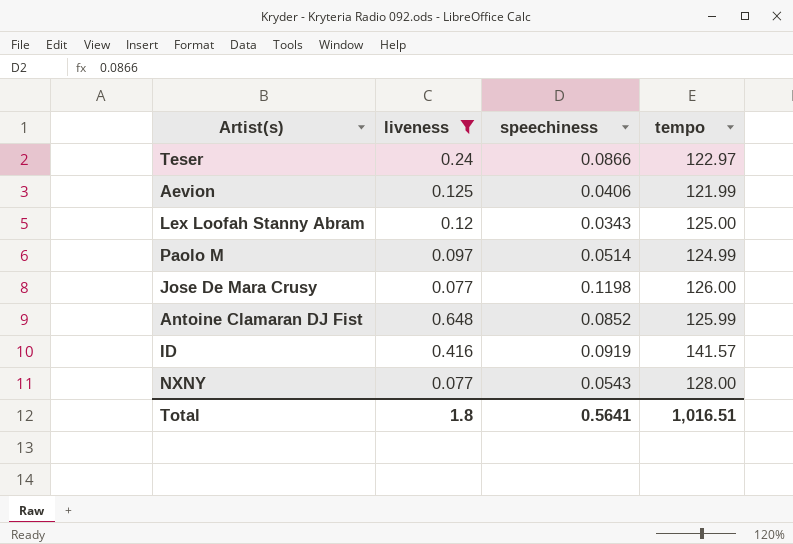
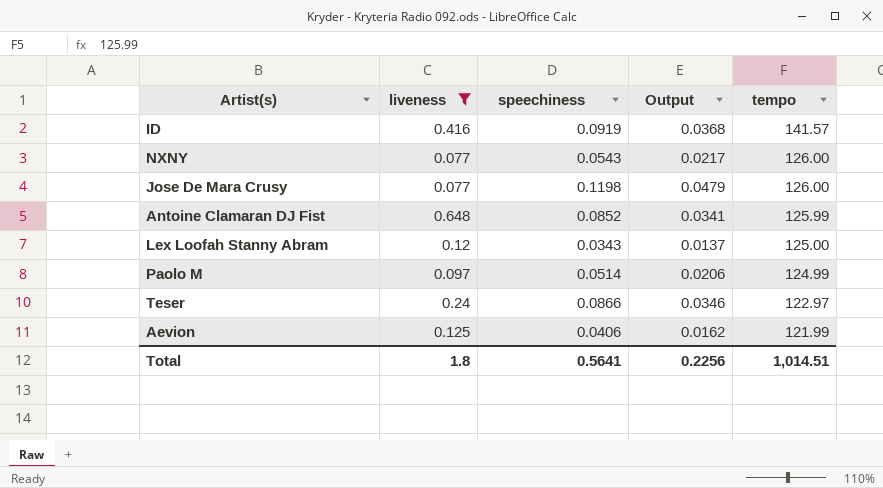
row order: none -> tempo descending
column Output | formula: none -> [speechiness] * 0.4
NXNY | tempo: 128.00 -> 126.00
Total | tempo: 1,016.51 -> 1,014.51

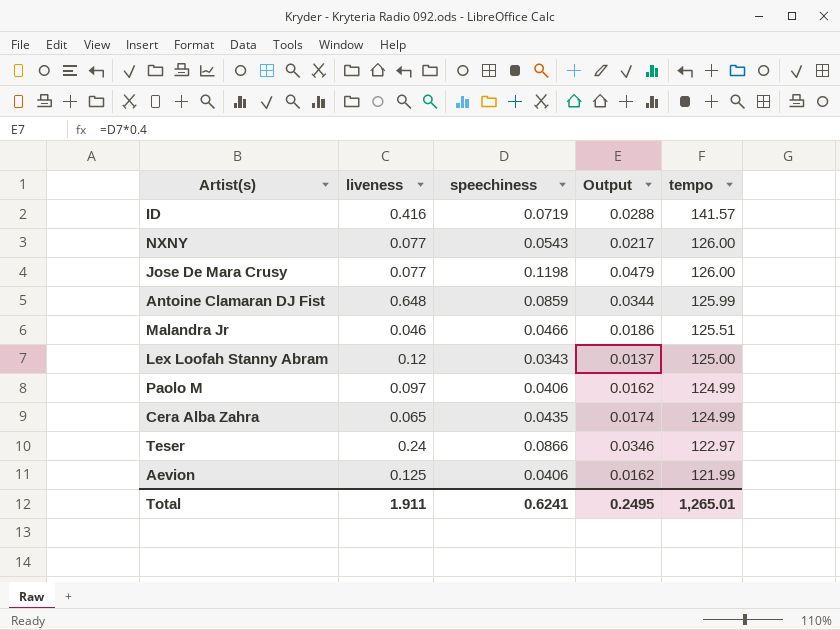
filter: liveness >= 0.077 -> none
ID | speechiness: 0.0919 -> 0.0719
ID | Output: 0.0368 -> 0.0288
Antoine Clamaran DJ Fist | speechiness: 0.0852 -> 0.0859
Antoine Clamaran DJ Fist | Output: 0.0341 -> 0.0344
Paolo M | speechiness: 0.0514 -> 0.0406
Paolo M | Output: 0.0206 -> 0.0162
Total | liveness: 1.8 -> 1.911
Total | speechiness: 0.5641 -> 0.6241
Total | Output: 0.2256 -> 0.2495
Total | tempo: 1,014.51 -> 1,265.01

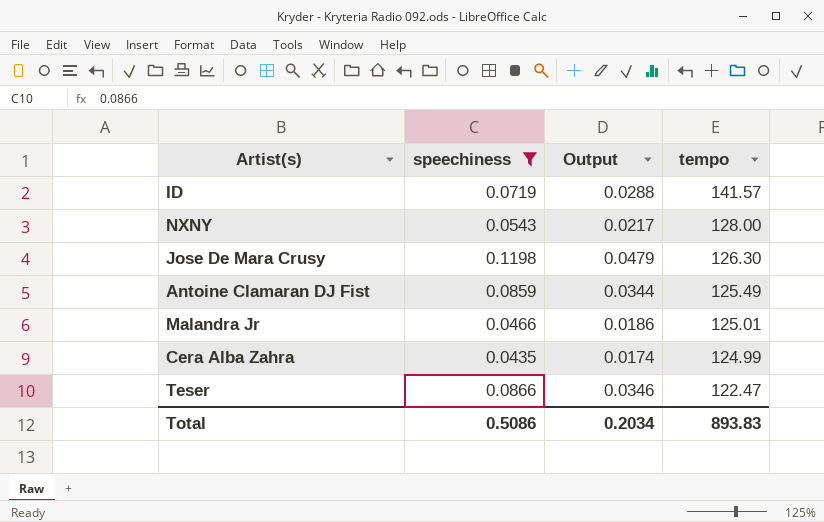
filter: none -> speechiness >= 0.0435
column liveness | position: 2 -> none
NXNY | tempo: 126.00 -> 128.00
Jose De Mara Crusy | tempo: 126.00 -> 126.30
Antoine Clamaran DJ Fist | tempo: 125.99 -> 125.49
Malandra Jr | tempo: 125.51 -> 125.01
Teser | tempo: 122.97 -> 122.47
Total | speechiness: 0.6241 -> 0.5086
Total | Output: 0.2495 -> 0.2034
Total | tempo: 1,265.01 -> 893.83

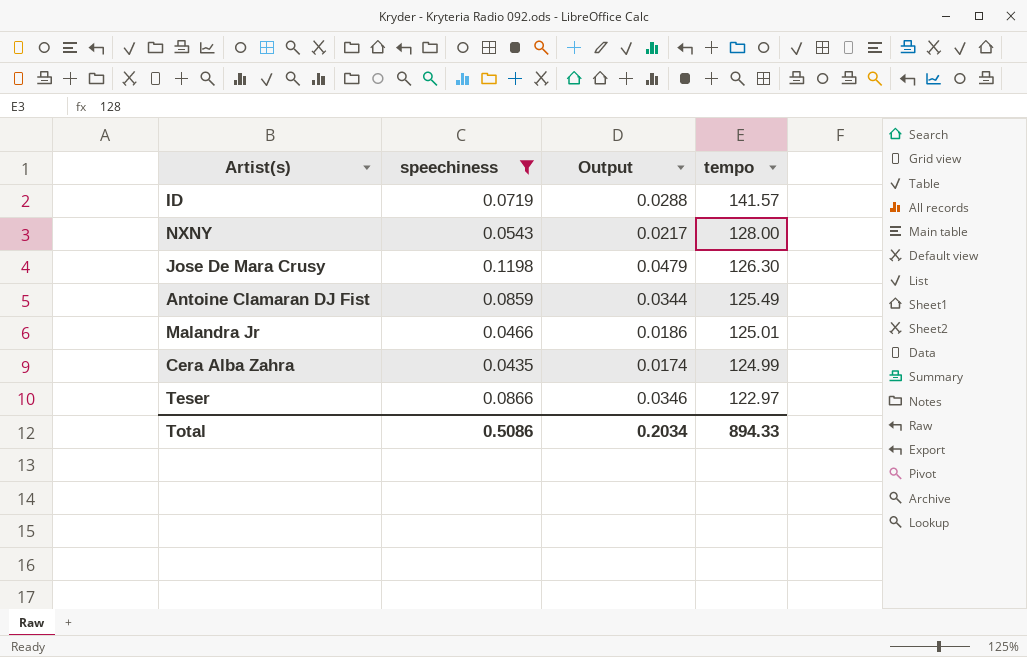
Teser | tempo: 122.47 -> 122.97
Total | tempo: 893.83 -> 894.33

